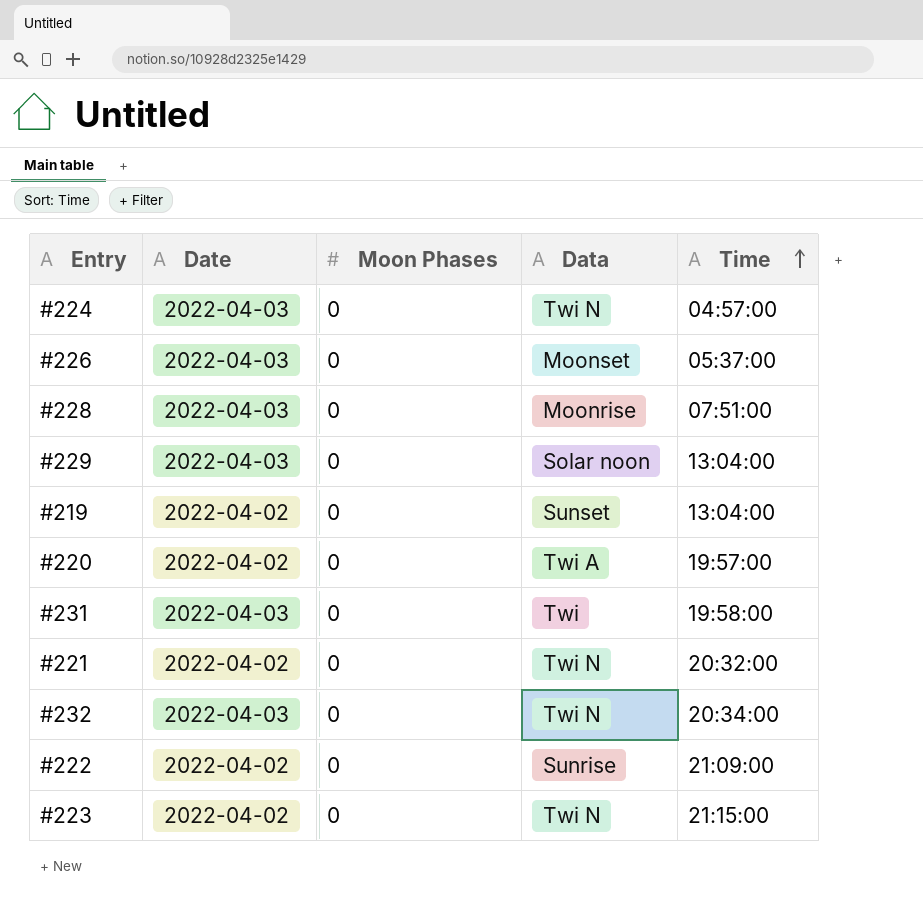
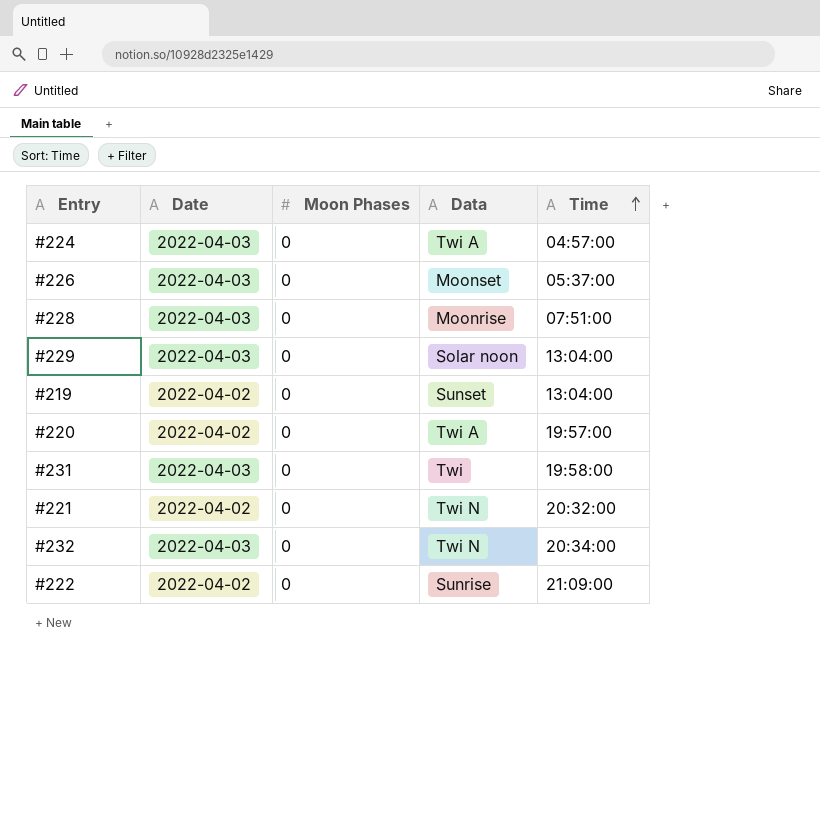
row #223: 2022-04-02 | 0 | Twi N | 21:15:00 -> none
#224 | Data: Twi N -> Twi A

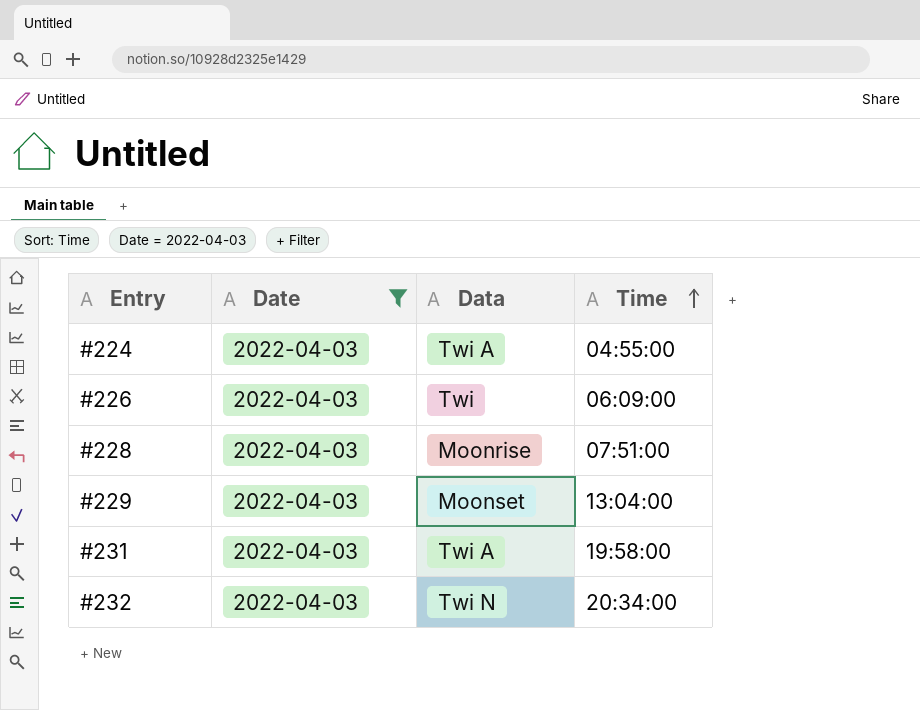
filter: none -> Date = 2022-04-03
column Moon Phases | position: 3 -> none
#224 | Time: 04:57:00 -> 04:55:00
#226 | Data: Moonset -> Twi
#226 | Time: 05:37:00 -> 06:09:00
#229 | Data: Solar noon -> Moonset
#231 | Data: Twi -> Twi A

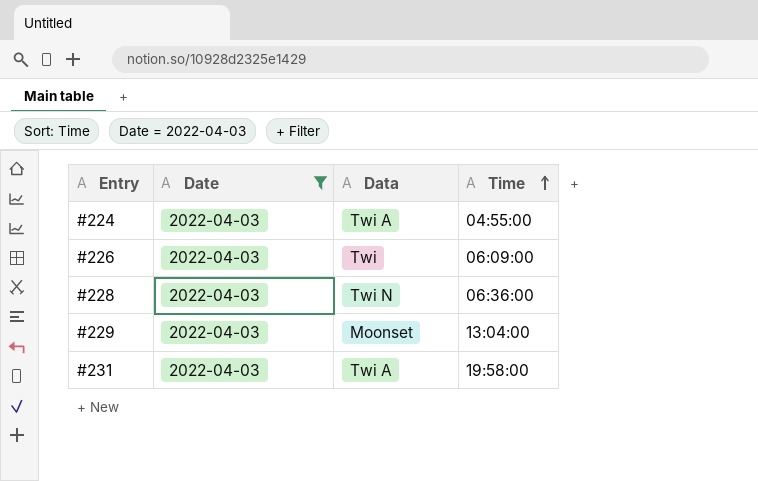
row #232: 2022-04-03 | Twi N | 20:34:00 -> none
#228 | Data: Moonrise -> Twi N
#228 | Time: 07:51:00 -> 06:36:00

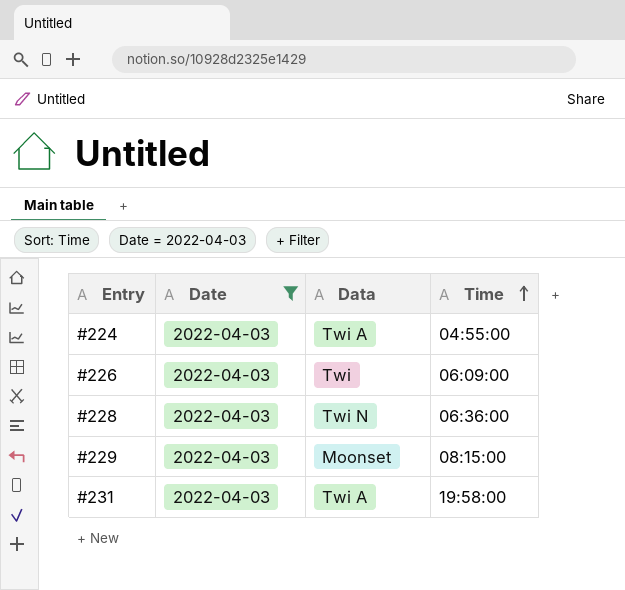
#229 | Time: 13:04:00 -> 08:15:00

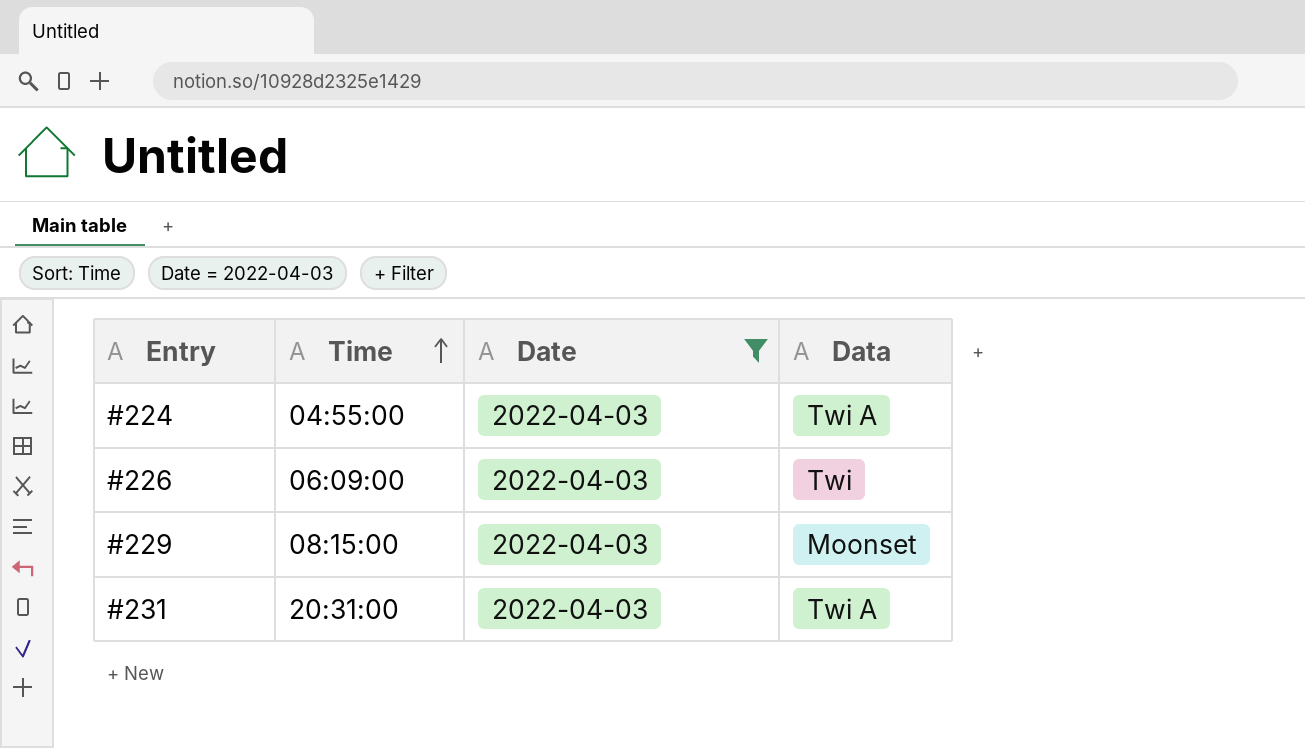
column Time | position: 4 -> 2
row #228: 2022-04-03 | Twi N | 06:36:00 -> none
#231 | Time: 19:58:00 -> 20:31:00

